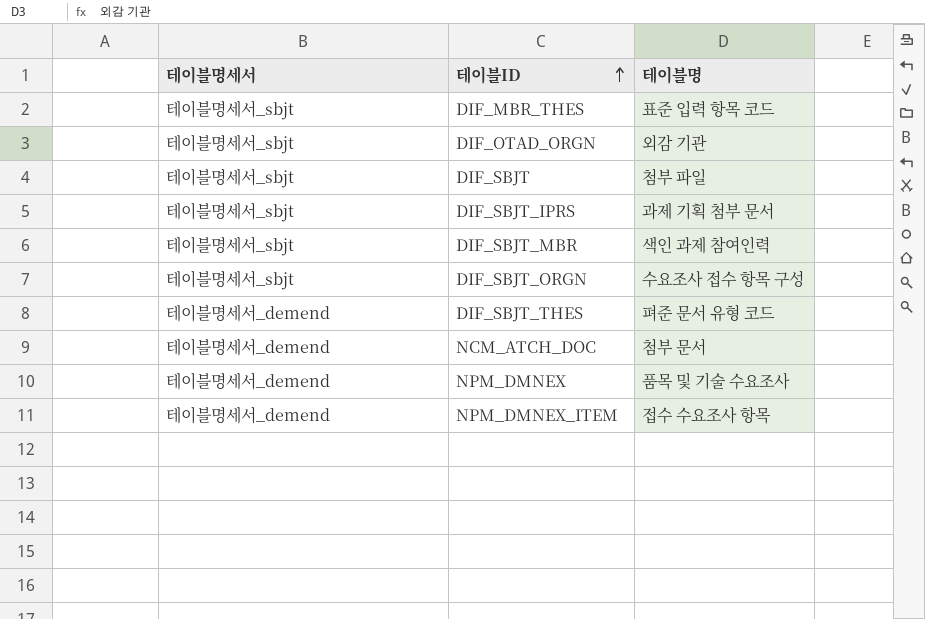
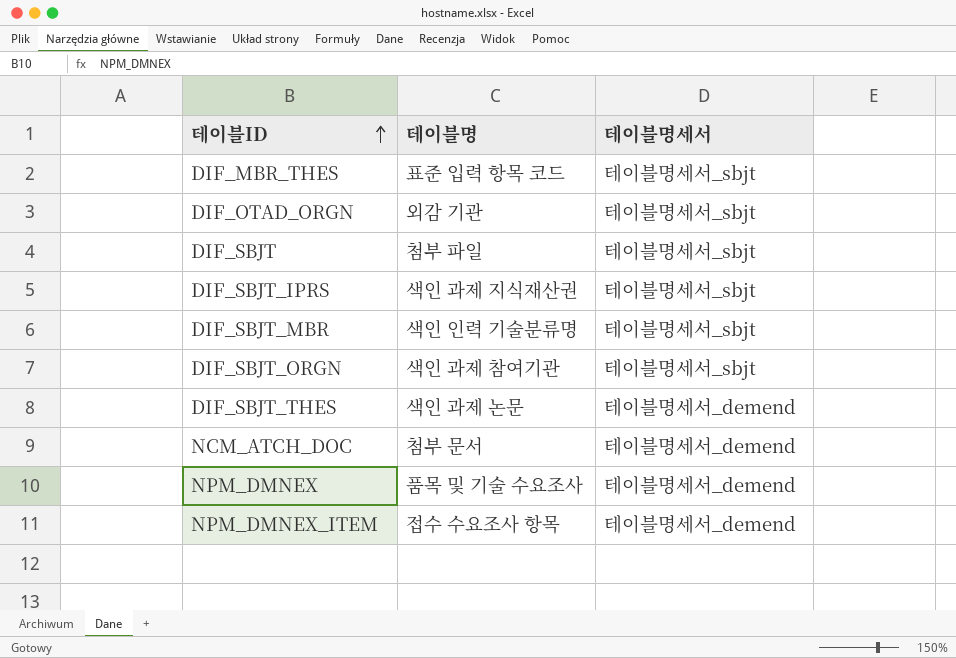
column 테이블명세서 | position: 1 -> 3
DIF_SBJT_IPRS | 테이블명: 과제 기획 첨부 문서 -> 색인 과제 지식재산권
DIF_SBJT_MBR | 테이블명: 색인 과제 참여인력 -> 색인 인력 기술분류명
DIF_SBJT_ORGN | 테이블명: 수요조사 접수 항목 구성 -> 색인 과제 참여기관
DIF_SBJT_THES | 테이블명: 펴준 문서 유형 코드 -> 색인 과제 논문

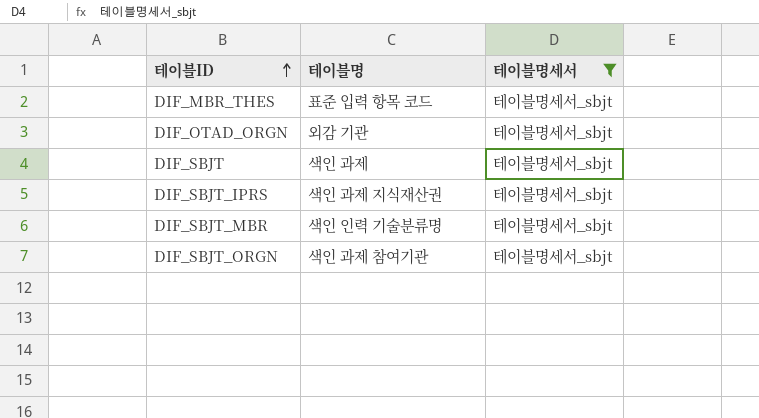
filter: none -> 테이블명세서 = 테이블명세서_sbjt
DIF_SBJT | 테이블명: 첨부 파일 -> 색인 과제

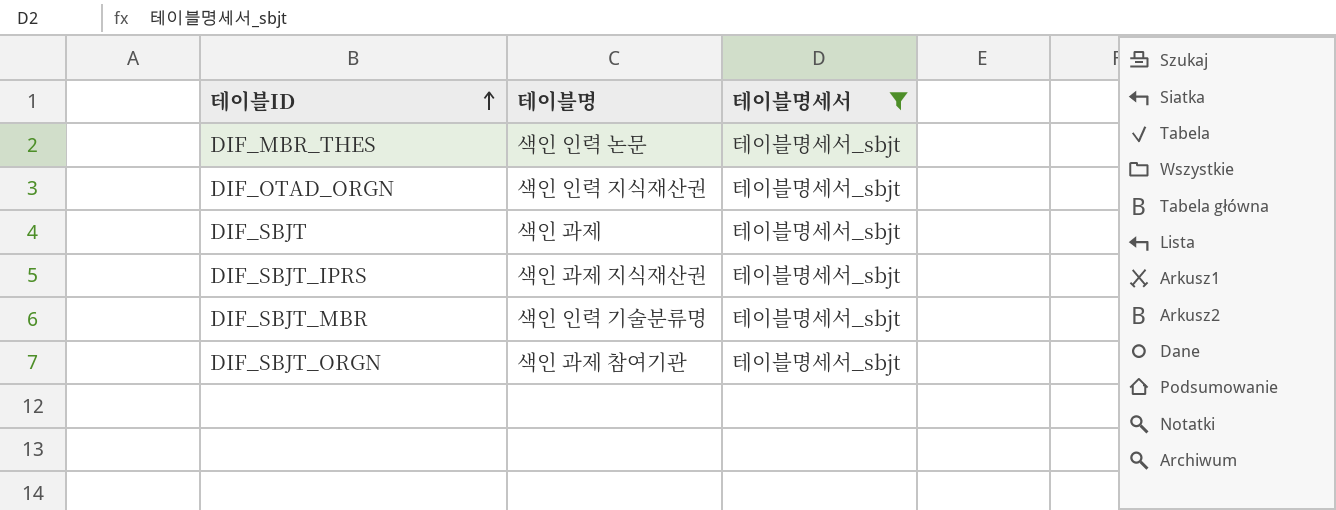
DIF_MBR_THES | 테이블명: 표준 입력 항목 코드 -> 색인 인력 논문
DIF_OTAD_ORGN | 테이블명: 외감 기관 -> 색인 인력 지식재산권

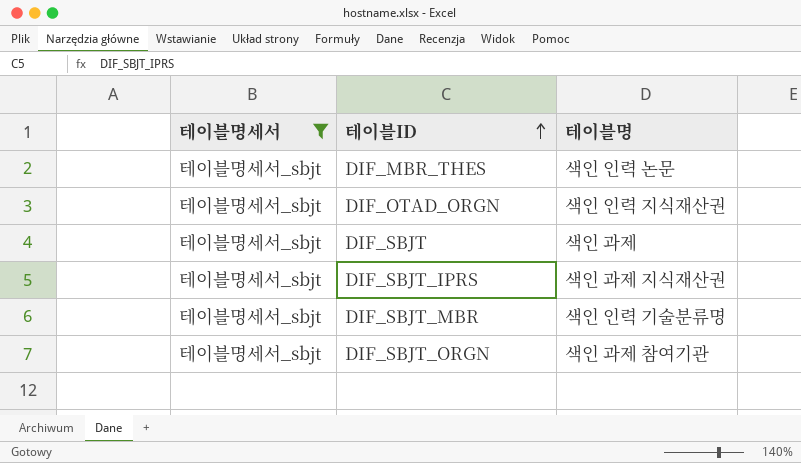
column 테이블명세서 | position: 3 -> 1

